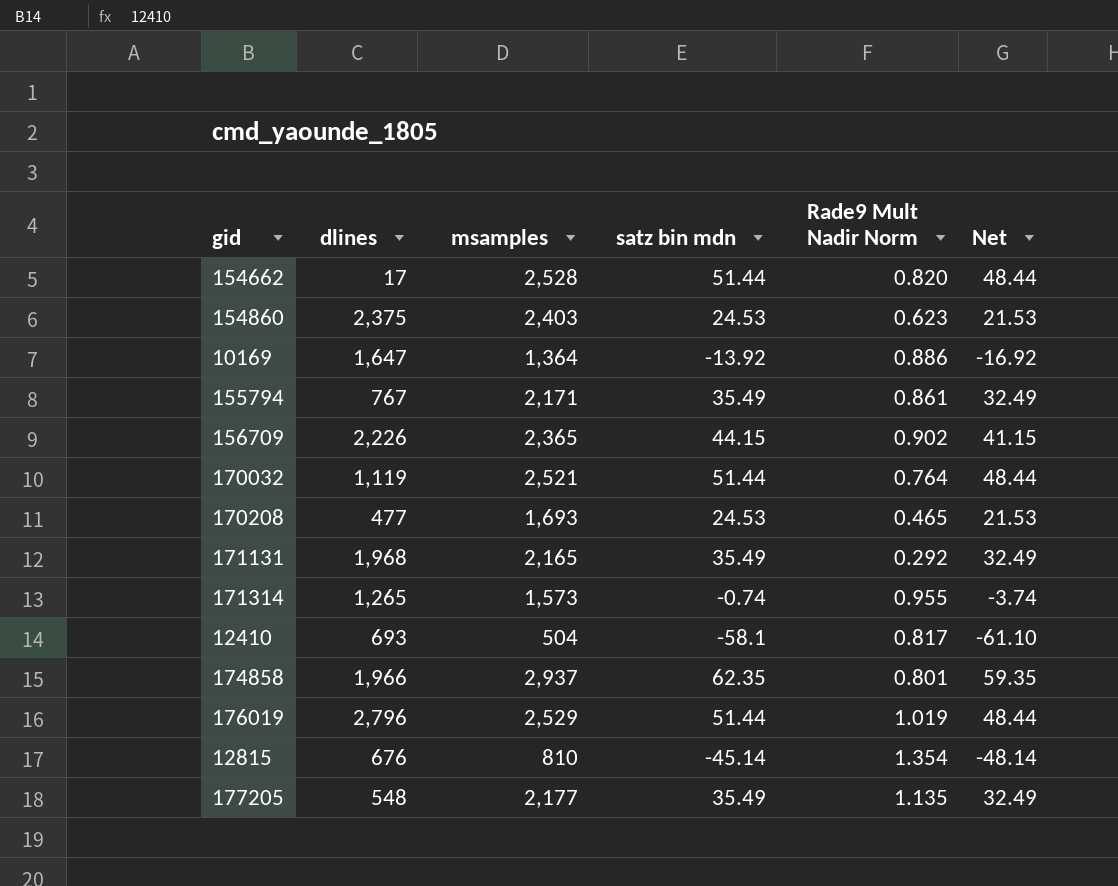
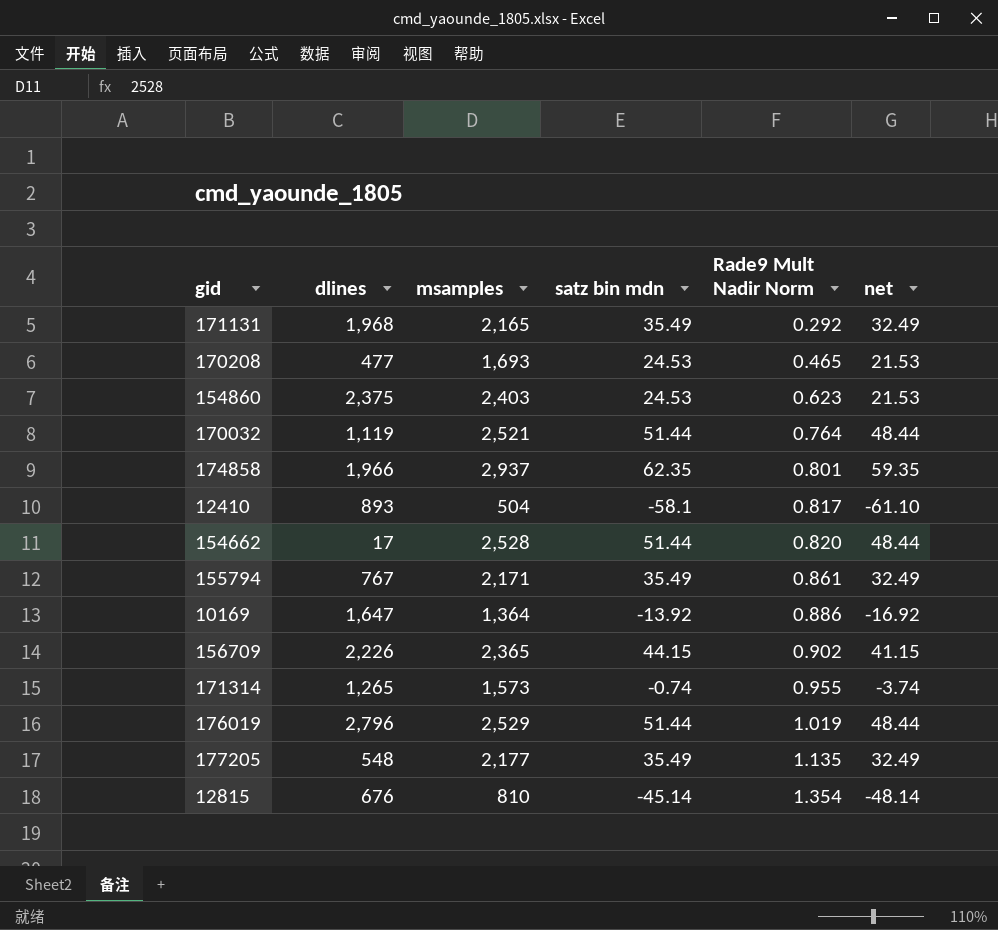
row order: none -> Rade9 Mult Nadir Norm ascending
column name: Net -> net
12410 | dlines: 693 -> 893

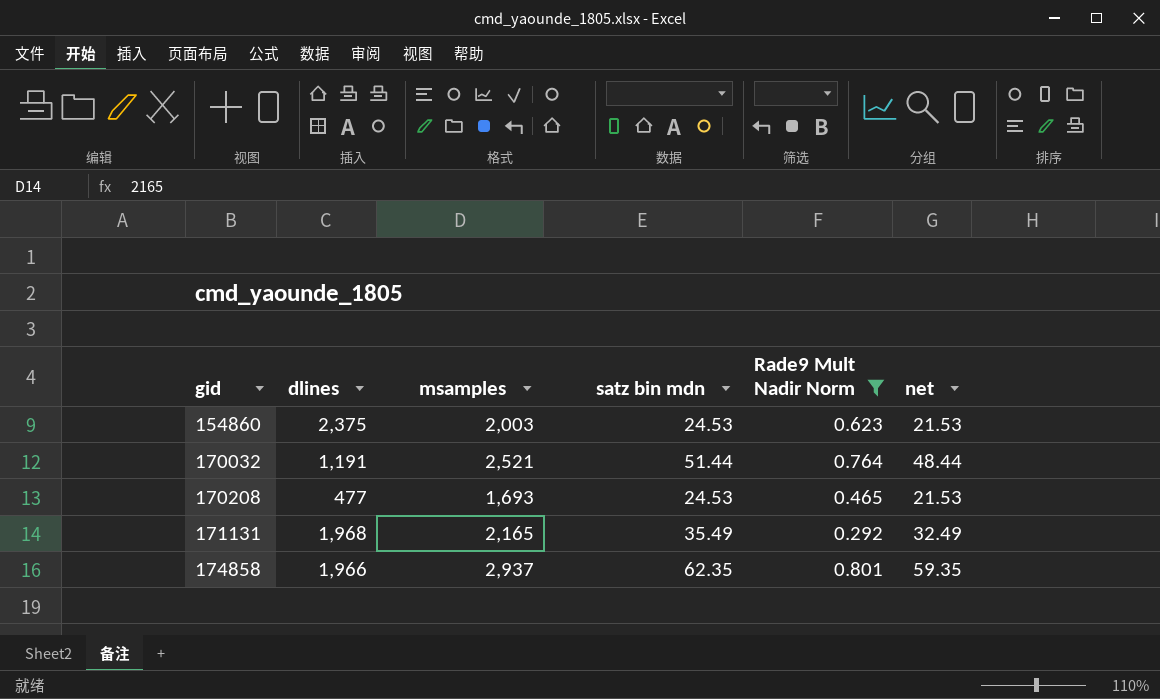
filter: none -> Rade9 Mult Nadir Norm <= 0.801
row order: Rade9 Mult Nadir Norm ascending -> gid ascending
154860 | msamples: 2,403 -> 2,003
170032 | dlines: 1,119 -> 1,191

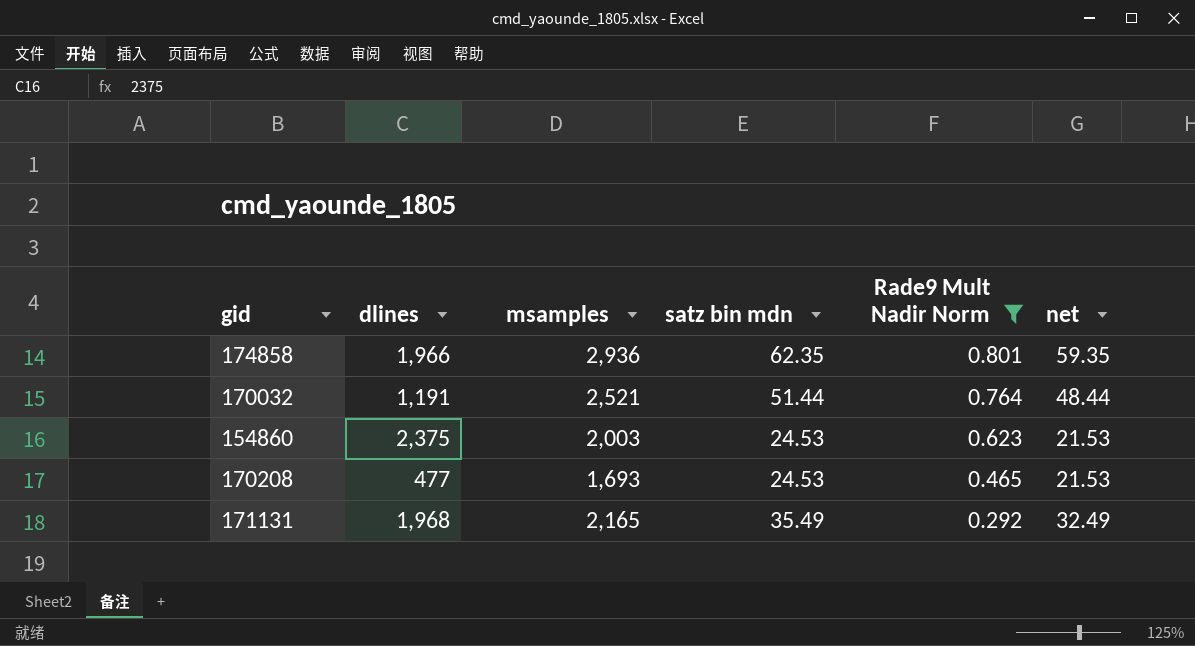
row order: gid ascending -> Rade9 Mult Nadir Norm descending
174858 | msamples: 2,937 -> 2,936

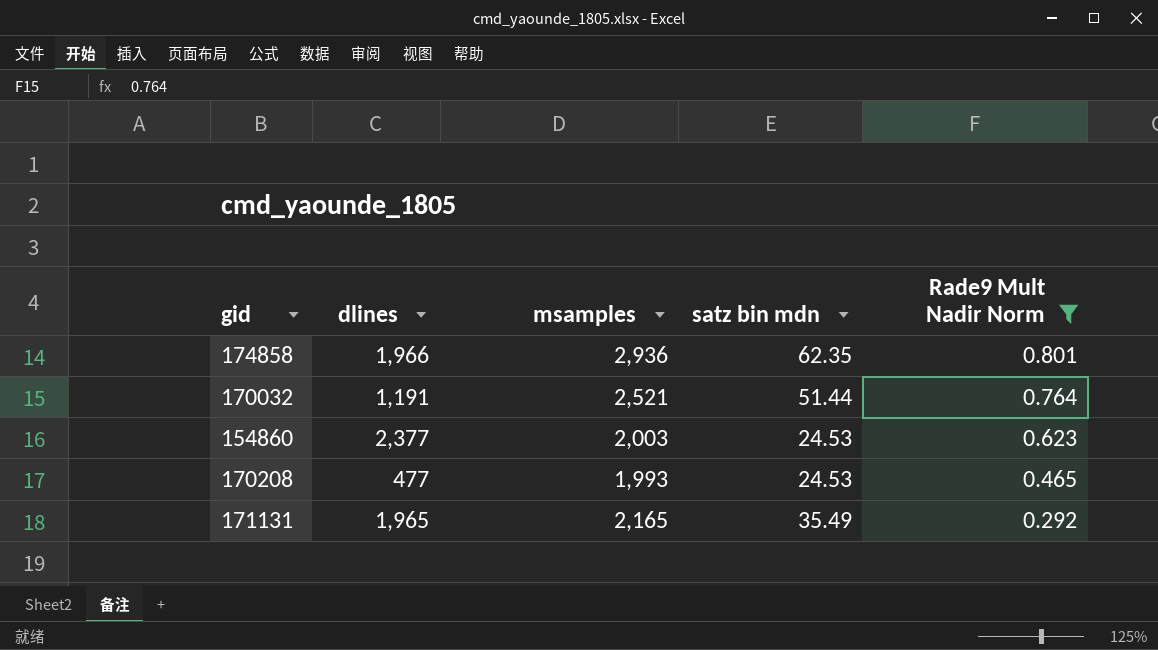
column net | formula: [satz bin mdn] - 3 -> none
154860 | dlines: 2,375 -> 2,377
170208 | msamples: 1,693 -> 1,993
171131 | dlines: 1,968 -> 1,965

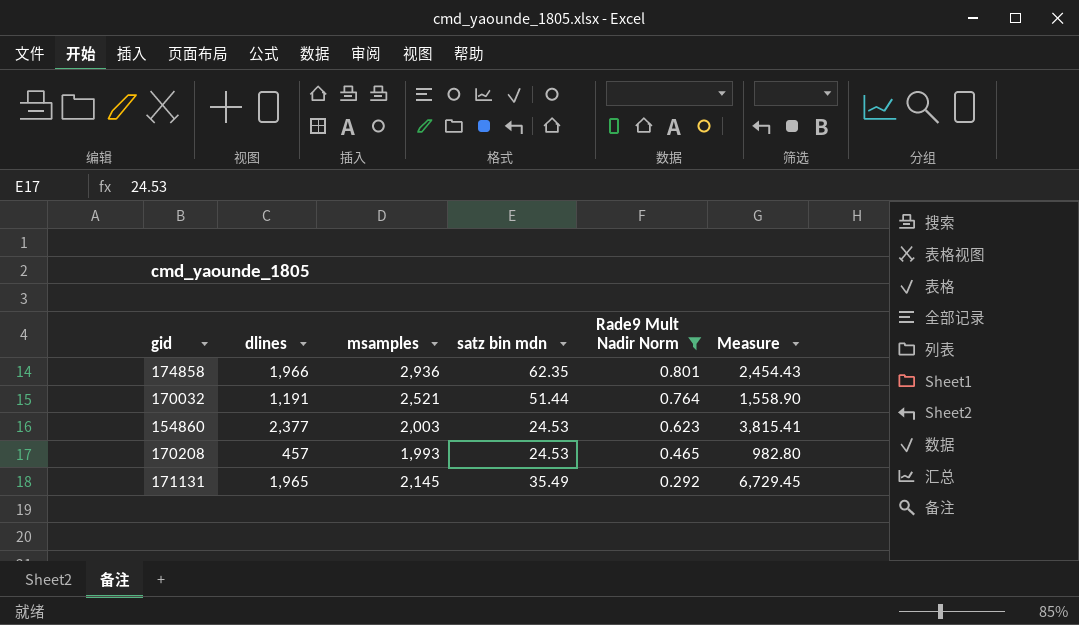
column Measure | formula: none -> [dlines] / [Rade9 Mult Nadir Norm]
170208 | dlines: 477 -> 457
171131 | msamples: 2,165 -> 2,145

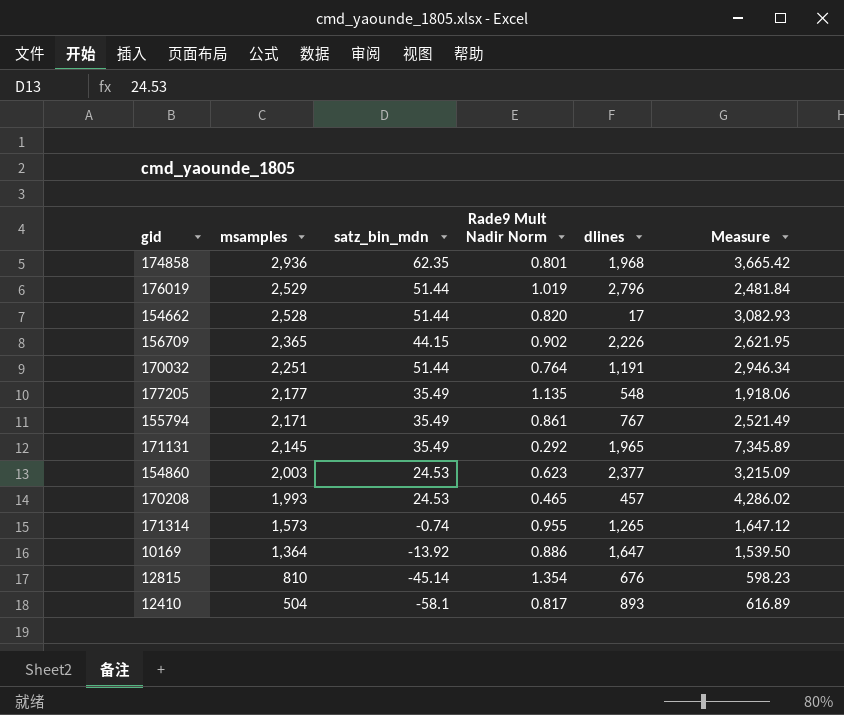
filter: Rade9 Mult Nadir Norm <= 0.801 -> none
row order: Rade9 Mult Nadir Norm descending -> msamples descending
column name: satz bin mdn -> satz_bin_mdn
column dlines | position: 2 -> 5
column Measure | formula: [dlines] / [Rade9 Mult Nadir Norm] -> [msamples] / [Rade9 Mult Nadir Norm]
174858 | dlines: 1,966 -> 1,968
170032 | msamples: 2,521 -> 2,251

